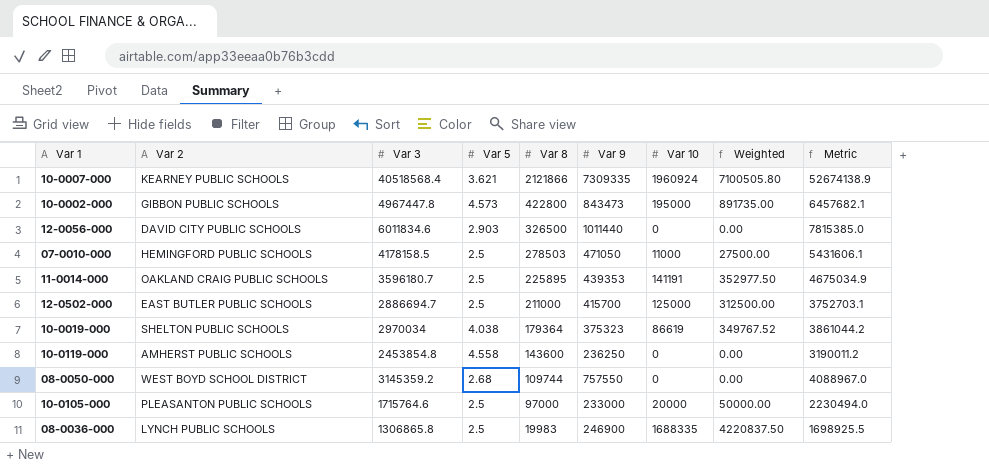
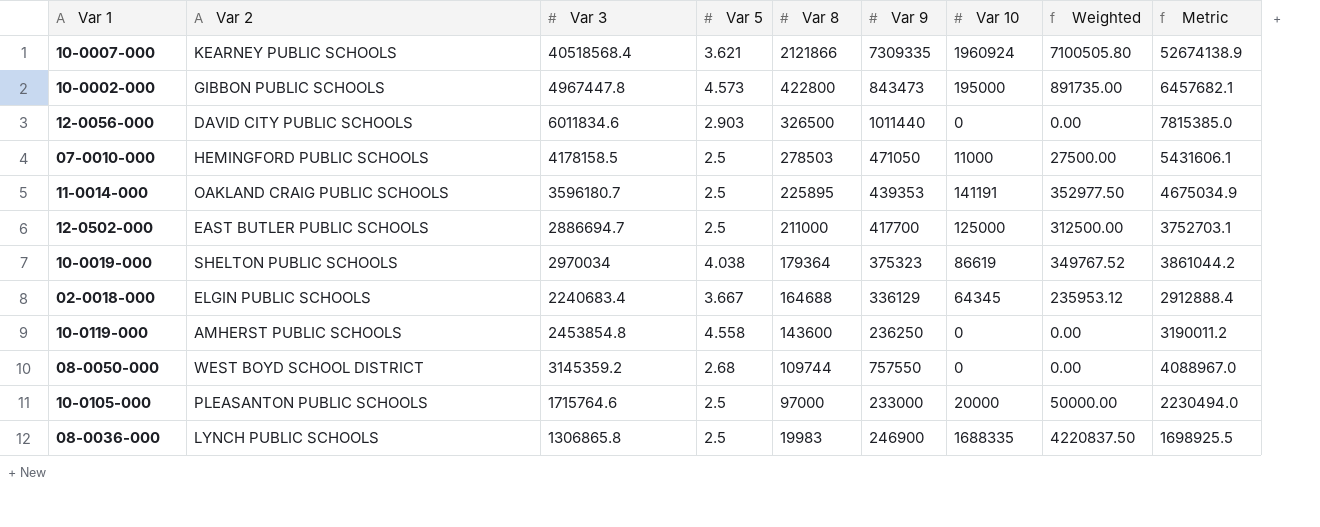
12-0502-000 | Var 9: 415700 -> 417700
row 02-0018-000: none -> ELGIN PUBLIC SCHOOLS | 2240683.4 | 3.667 | 164688 | 336129 | 64345 | 235953.12 | 2912888.4

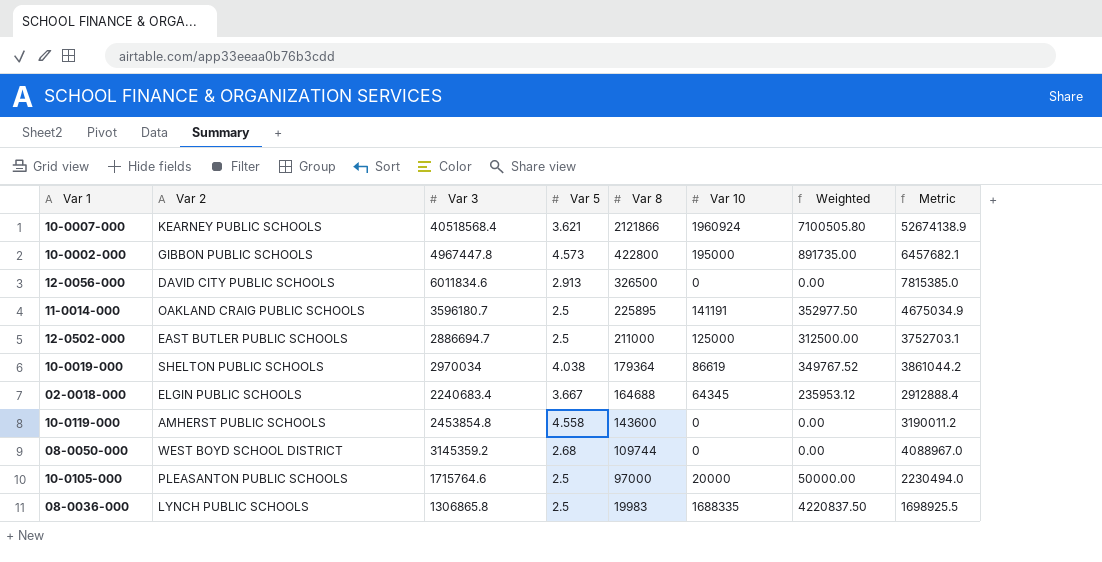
column Var 9 | position: 6 -> none
row 07-0010-000: HEMINGFORD PUBLIC SCHOOLS | 4178158.5 | 2.5 | 278503 | 471050 | 11000 | 27500.00 | 5431606.1 -> none
12-0056-000 | Var 5: 2.903 -> 2.913

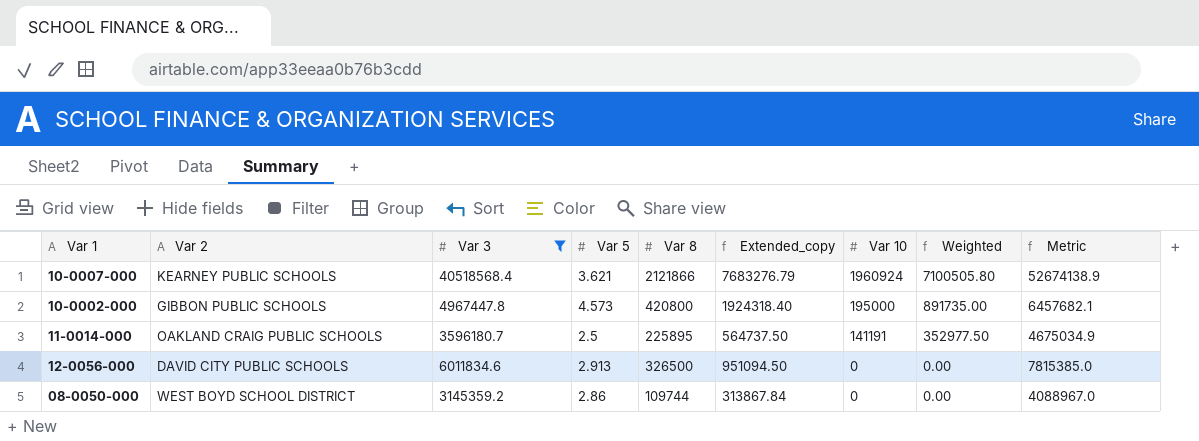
filter: none -> Var 3 >= 3145359.2
row order: Var 8 descending -> Var 10 descending
column Extended_copy | formula: none -> [Var 5] * [Var 8]
10-0002-000 | Var 8: 422800 -> 420800
08-0050-000 | Var 5: 2.68 -> 2.86

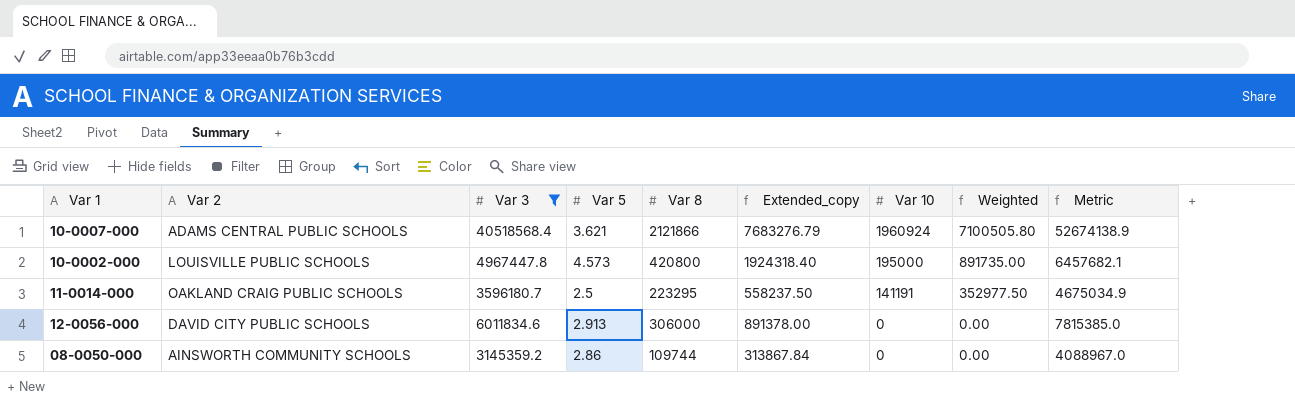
10-0007-000 | Var 2: KEARNEY PUBLIC SCHOOLS -> ADAMS CENTRAL PUBLIC SCHOOLS
10-0002-000 | Var 2: GIBBON PUBLIC SCHOOLS -> LOUISVILLE PUBLIC SCHOOLS
11-0014-000 | Var 8: 225895 -> 223295
11-0014-000 | Extended_copy: 564737.50 -> 558237.50
12-0056-000 | Var 8: 326500 -> 306000
12-0056-000 | Extended_copy: 951094.50 -> 891378.00
08-0050-000 | Var 2: WEST BOYD SCHOOL DISTRICT -> AINSWORTH COMMUNITY SCHOOLS

